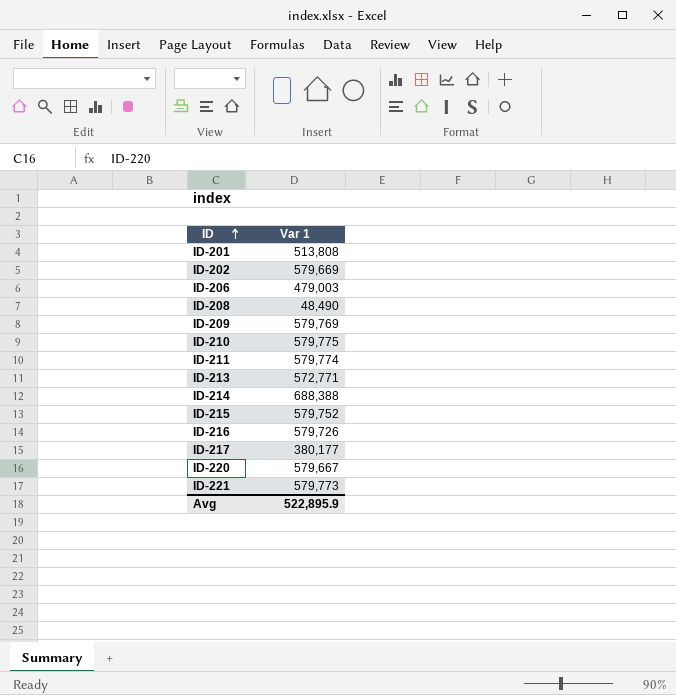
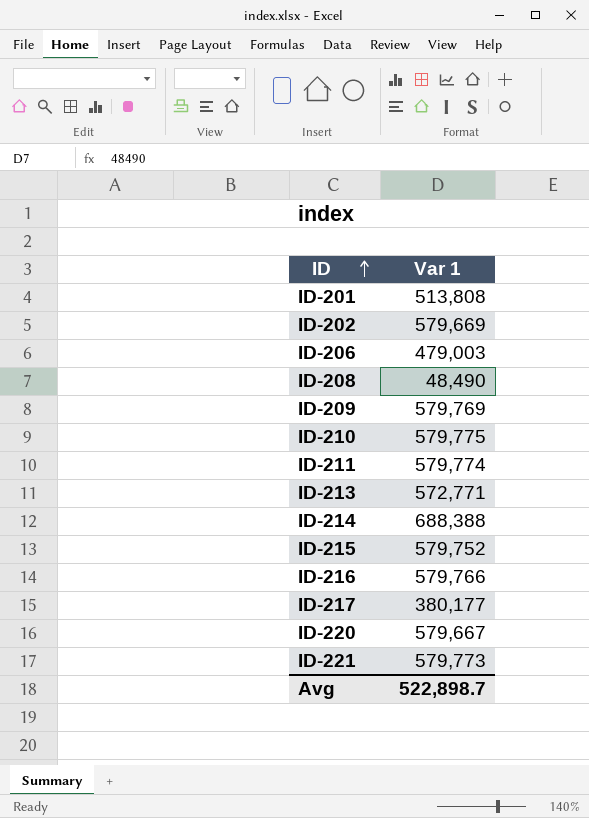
ID-216 | Var 1: 579,726 -> 579,766
Avg | Var 1: 522,895.9 -> 522,898.7

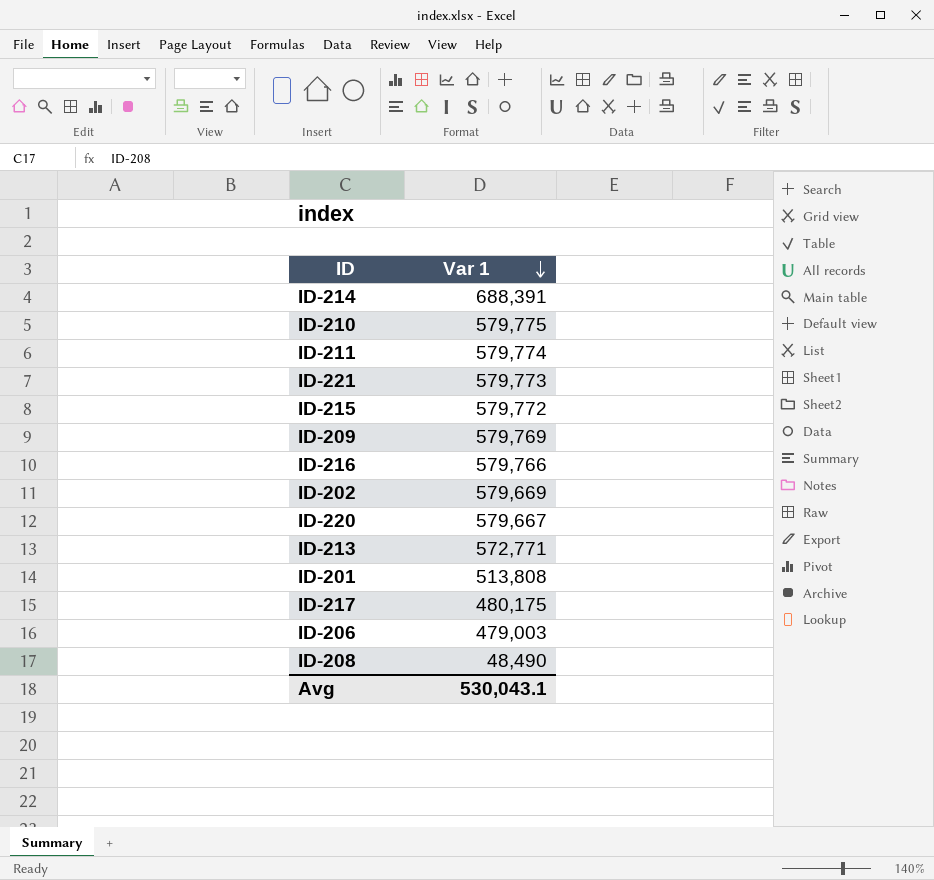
row order: ID ascending -> Var 1 descending
ID-214 | Var 1: 688,388 -> 688,391
ID-215 | Var 1: 579,752 -> 579,772
ID-217 | Var 1: 380,177 -> 480,175
Avg | Var 1: 522,898.7 -> 530,043.1

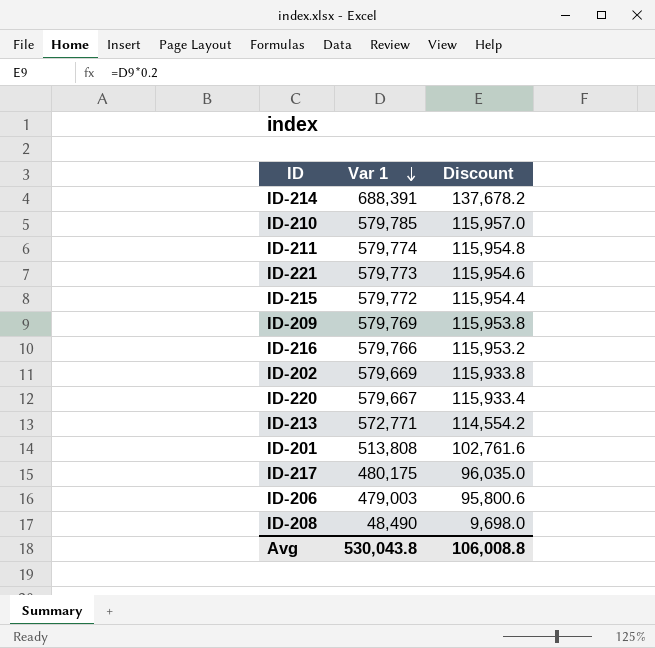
column Discount | formula: none -> [Var 1] * 0.2
ID-210 | Var 1: 579,775 -> 579,785
Avg | Var 1: 530,043.1 -> 530,043.8

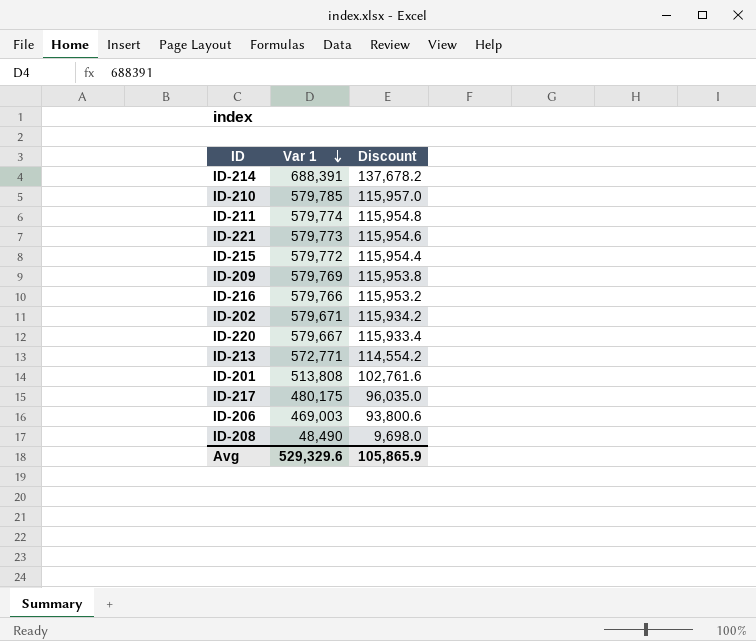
ID-202 | Var 1: 579,669 -> 579,671
ID-202 | Discount: 115,933.8 -> 115,934.2
ID-206 | Var 1: 479,003 -> 469,003
ID-206 | Discount: 95,800.6 -> 93,800.6
Avg | Var 1: 530,043.8 -> 529,329.6
Avg | Discount: 106,008.8 -> 105,865.9

